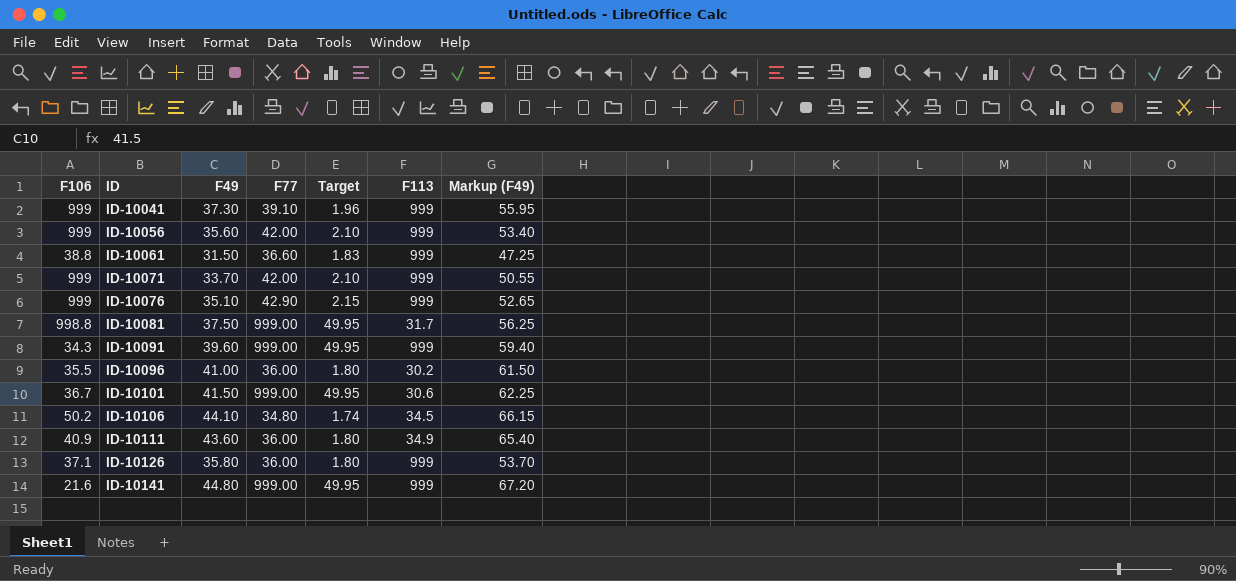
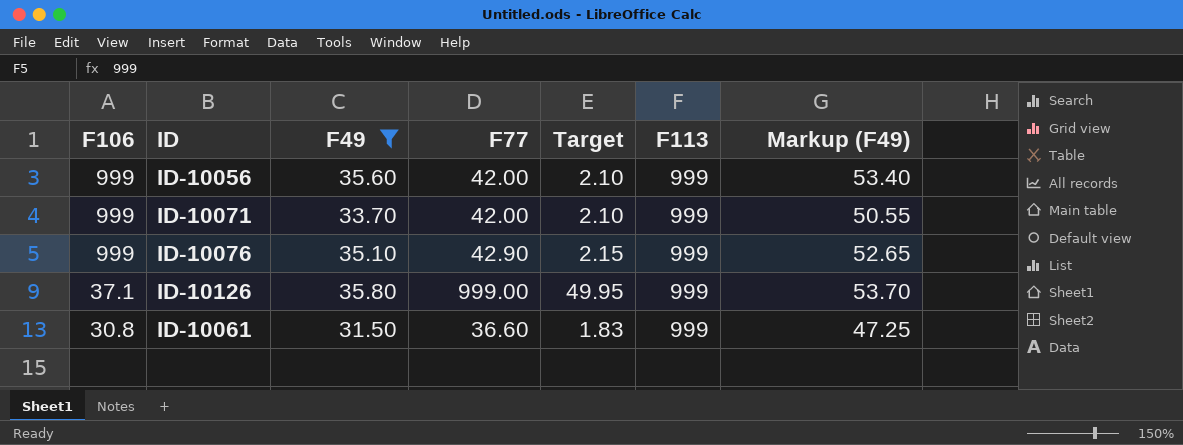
filter: none -> F49 <= 35.80
row order: ID ascending -> F106 descending
ID-10126 | F77: 36.00 -> 999.00
ID-10126 | Target: 1.80 -> 49.95
ID-10061 | F106: 38.8 -> 30.8

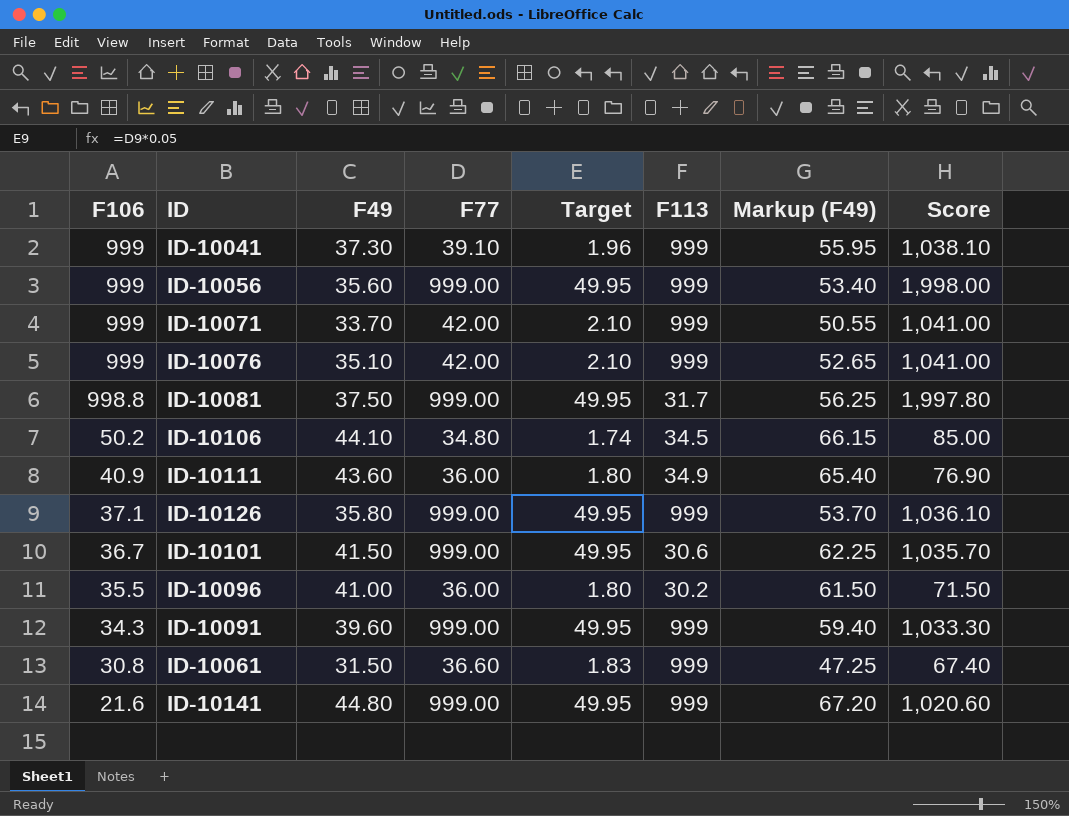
filter: F49 <= 35.80 -> none
column Score | formula: none -> [F106] + [F77]
ID-10056 | F77: 42.00 -> 999.00
ID-10056 | Target: 2.10 -> 49.95
ID-10076 | F77: 42.90 -> 42.00
ID-10076 | Target: 2.15 -> 2.10

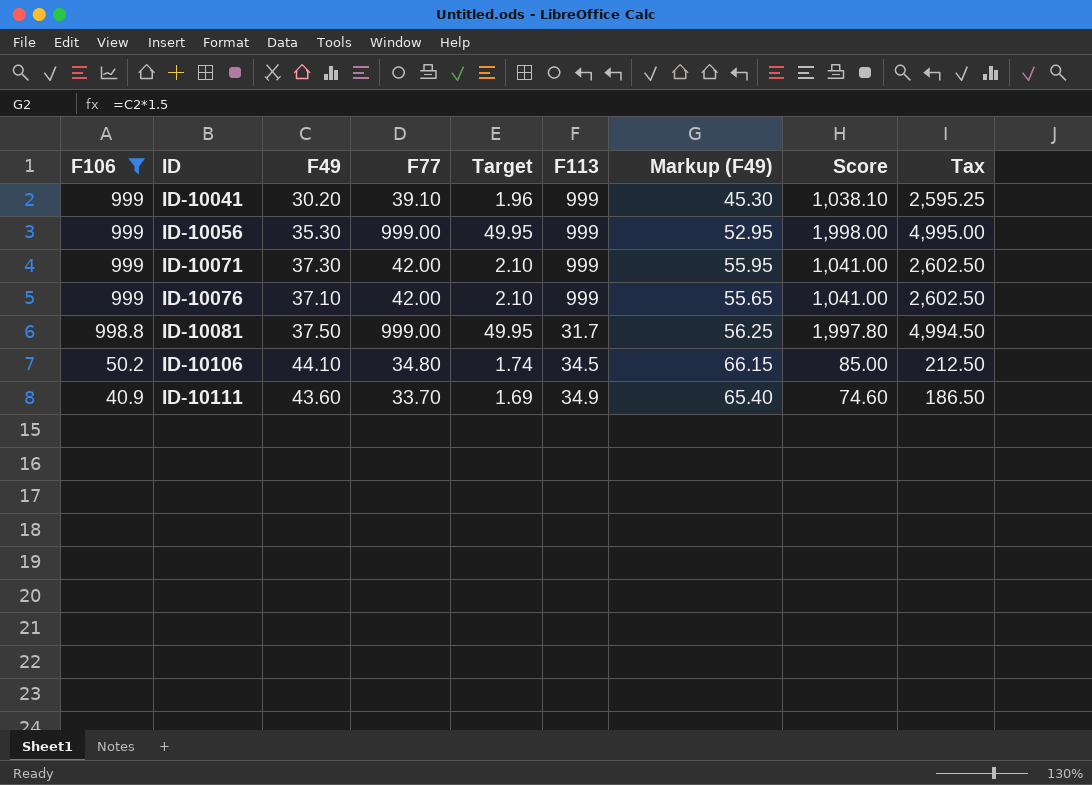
filter: none -> F106 >= 40.9
column Tax | formula: none -> [Score] * 2.5
ID-10041 | F49: 37.30 -> 30.20
ID-10041 | Markup (F49): 55.95 -> 45.30
ID-10056 | F49: 35.60 -> 35.30
ID-10056 | Markup (F49): 53.40 -> 52.95
ID-10071 | F49: 33.70 -> 37.30
ID-10071 | Markup (F49): 50.55 -> 55.95
ID-10076 | F49: 35.10 -> 37.10
ID-10076 | Markup (F49): 52.65 -> 55.65
ID-10111 | F77: 36.00 -> 33.70
ID-10111 | Target: 1.80 -> 1.69
ID-10111 | Score: 76.90 -> 74.60

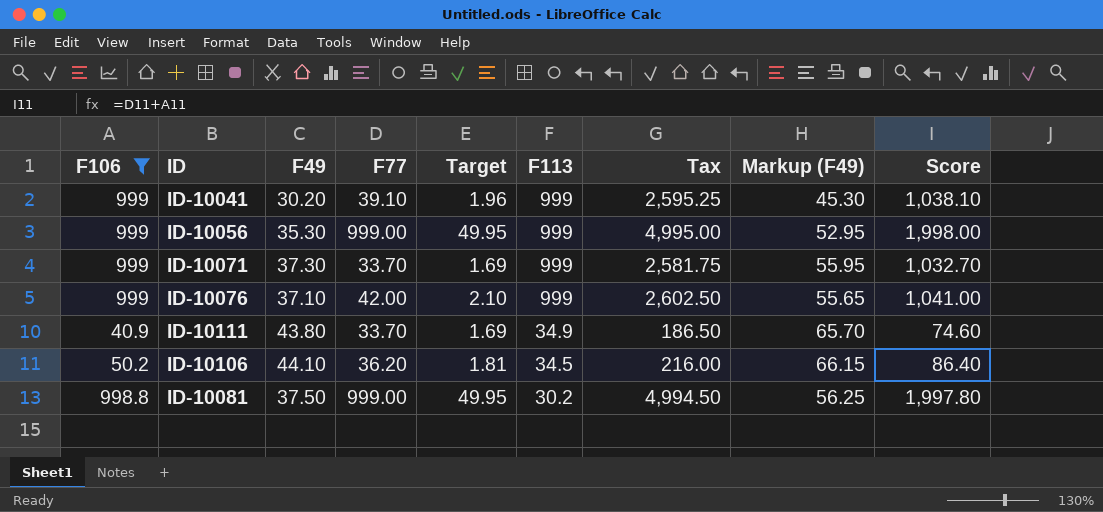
row order: F106 descending -> F113 descending
column Tax | position: 9 -> 7
ID-10071 | F77: 42.00 -> 33.70
ID-10071 | Target: 2.10 -> 1.69
ID-10071 | Tax: 2,602.50 -> 2,581.75
ID-10071 | Score: 1,041.00 -> 1,032.70
ID-10111 | F49: 43.60 -> 43.80
ID-10111 | Markup (F49): 65.40 -> 65.70
ID-10106 | F77: 34.80 -> 36.20
ID-10106 | Target: 1.74 -> 1.81
ID-10106 | Tax: 212.50 -> 216.00
ID-10106 | Score: 85.00 -> 86.40
ID-10081 | F113: 31.7 -> 30.2

